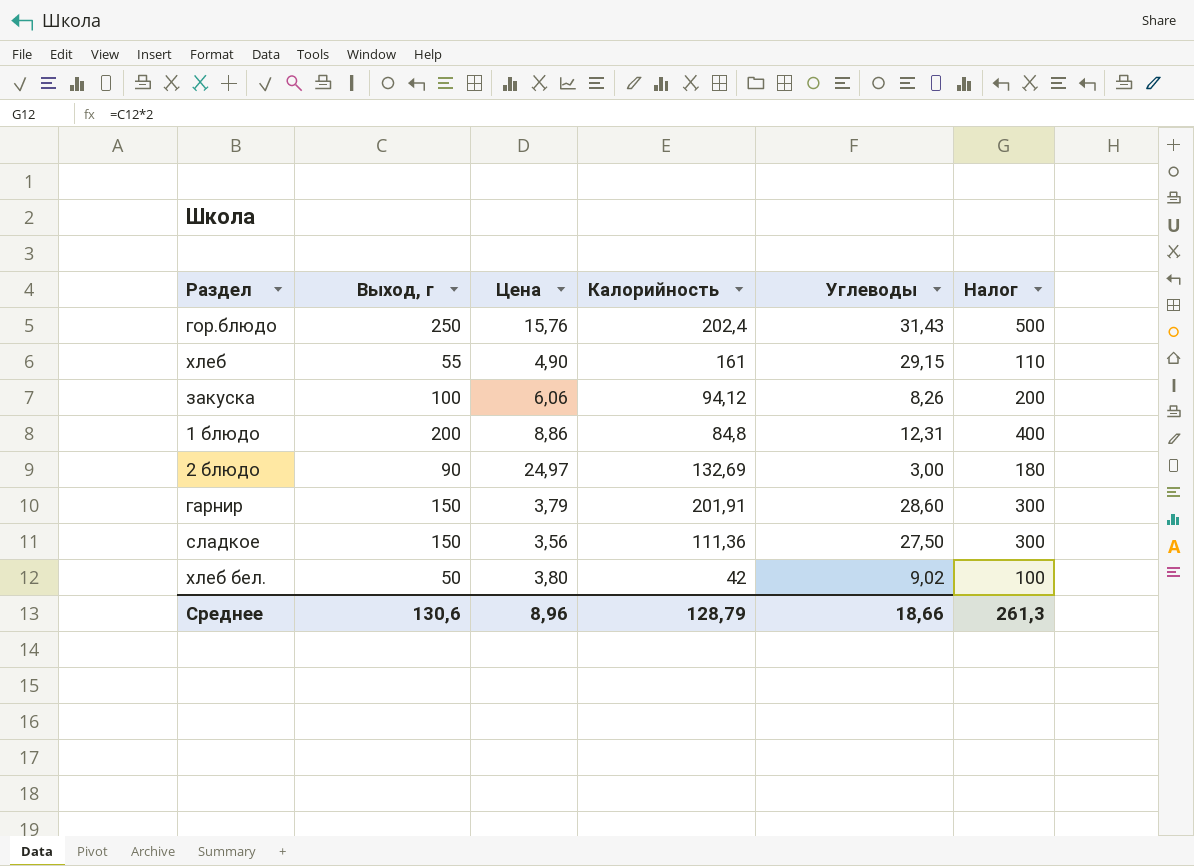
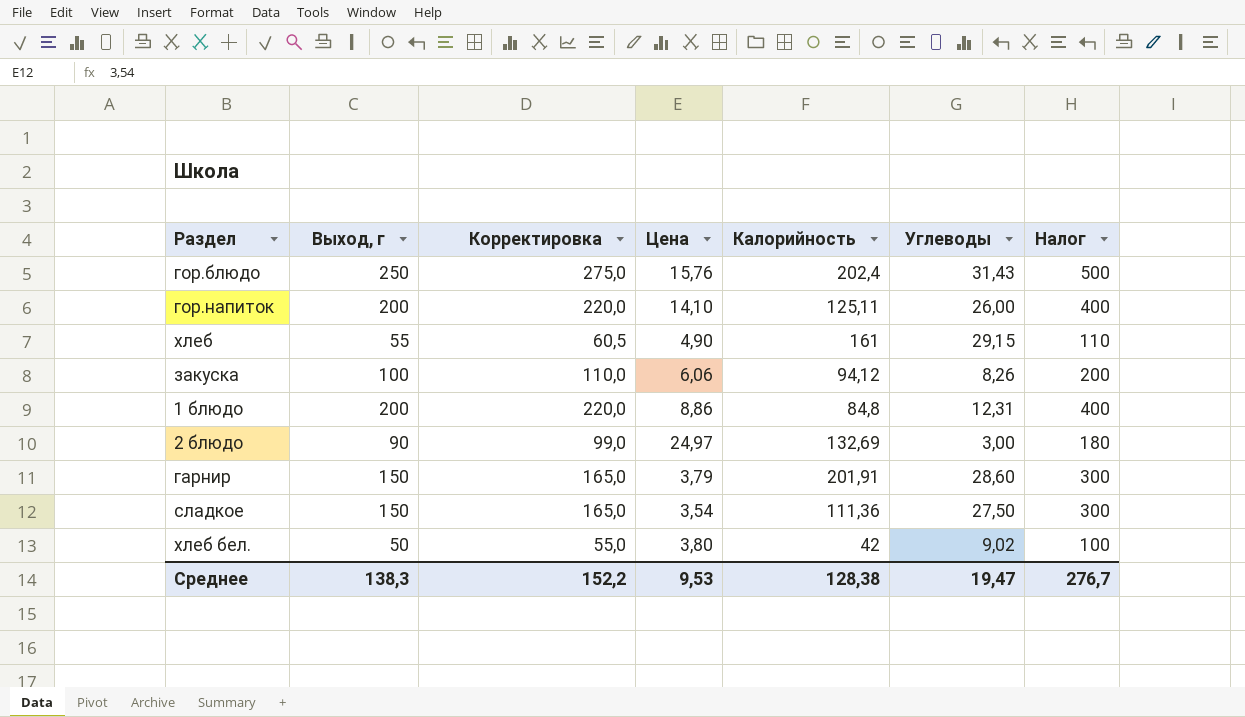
column Корректировка | formula: none -> [Выход, г] * 1,1
row гор.напиток: none -> 200 | 220,0 | 14,10 | 125,11 | 26,00 | 400
сладкое | Цена: 3,56 -> 3,54
Среднее | Выход, г: 130,6 -> 138,3
Среднее | Цена: 8,96 -> 9,53
Среднее | Калорийность: 128,79 -> 128,38
Среднее | Углеводы: 18,66 -> 19,47
Среднее | Налог: 261,3 -> 276,7

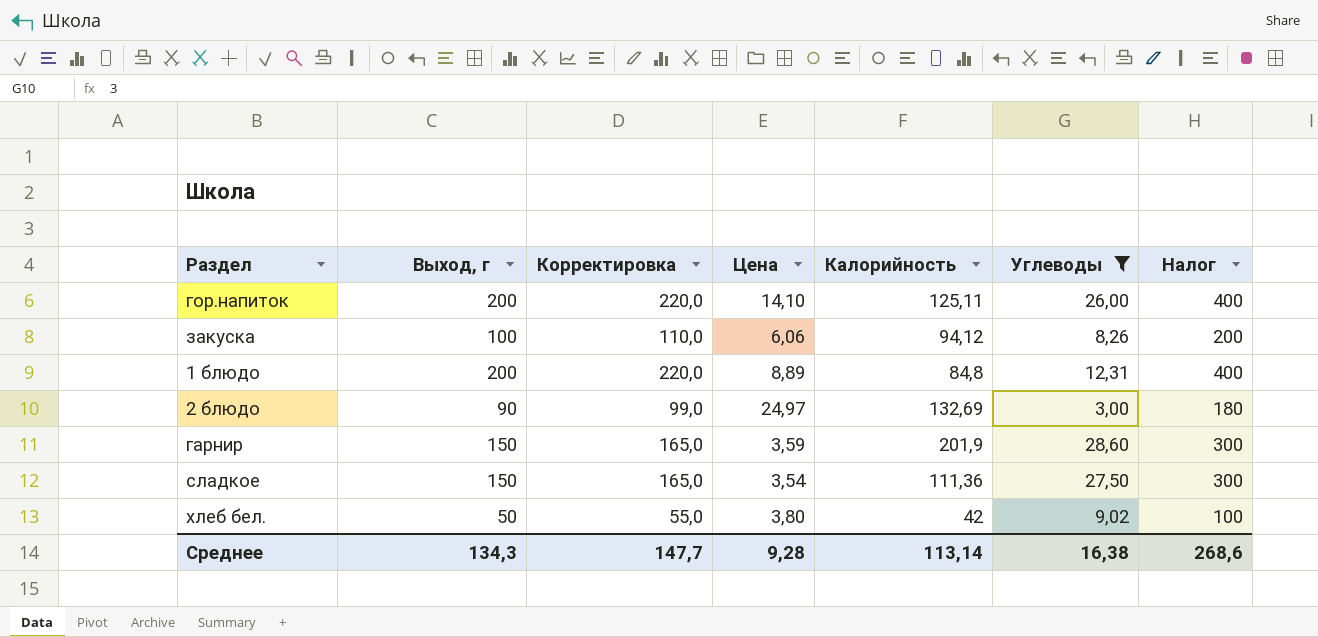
filter: none -> Углеводы <= 28,60
1 блюдо | Цена: 8,86 -> 8,89
гарнир | Цена: 3,79 -> 3,59
гарнир | Калорийность: 201,91 -> 201,9
Среднее | Выход, г: 138,3 -> 134,3
Среднее | Корректировка: 152,2 -> 147,7
Среднее | Цена: 9,53 -> 9,28
Среднее | Калорийность: 128,38 -> 113,14
Среднее | Углеводы: 19,47 -> 16,38
Среднее | Налог: 276,7 -> 268,6

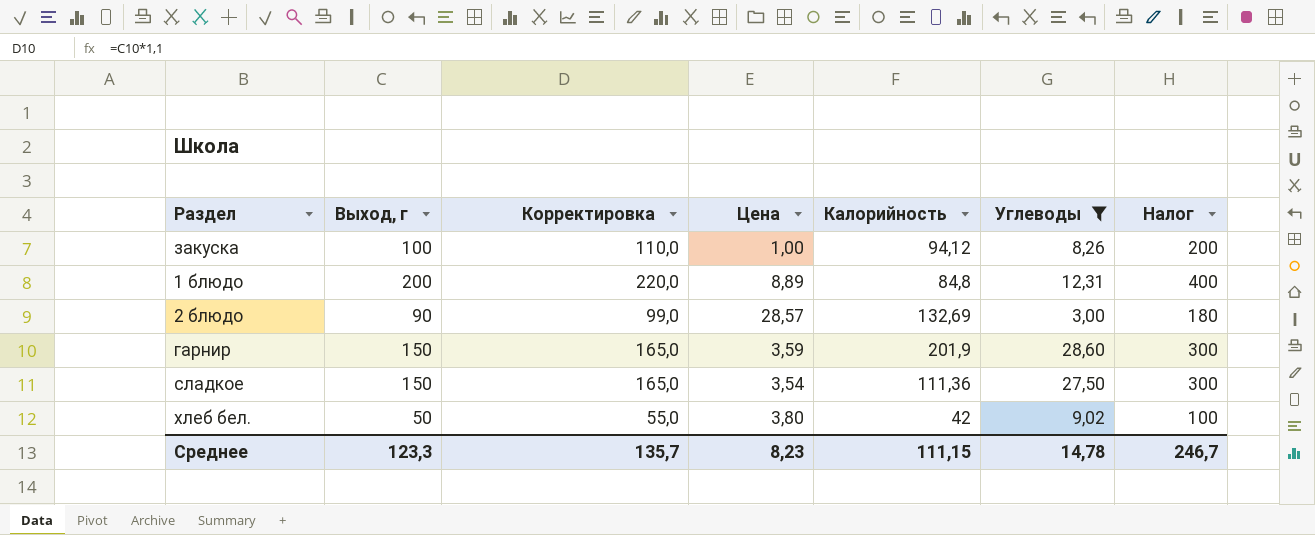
row гор.напиток: 200 | 220,0 | 14,10 | 125,11 | 26,00 | 400 -> none
закуска | Цена: 6,06 -> 1,00
2 блюдо | Цена: 24,97 -> 28,57
Среднее | Выход, г: 134,3 -> 123,3
Среднее | Корректировка: 147,7 -> 135,7
Среднее | Цена: 9,28 -> 8,23
Среднее | Калорийность: 113,14 -> 111,15
Среднее | Углеводы: 16,38 -> 14,78
Среднее | Налог: 268,6 -> 246,7

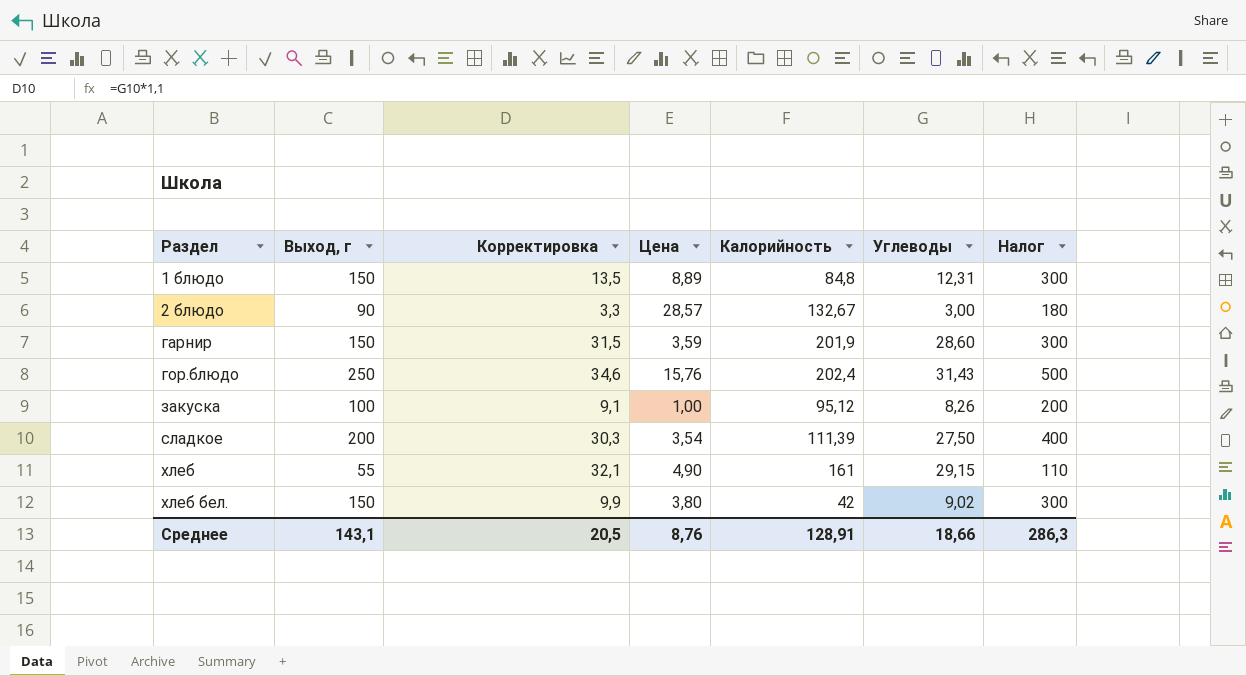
filter: Углеводы <= 28,60 -> none
row order: none -> Раздел ascending
column Корректировка | formula: [Выход, г] * 1,1 -> [Углеводы] * 1,1
1 блюдо | Выход, г: 200 -> 150
1 блюдо | Налог: 400 -> 300
2 блюдо | Калорийность: 132,69 -> 132,67
закуска | Калорийность: 94,12 -> 95,12
сладкое | Выход, г: 150 -> 200
сладкое | Калорийность: 111,36 -> 111,39
сладкое | Налог: 300 -> 400
хлеб бел. | Выход, г: 50 -> 150
хлеб бел. | Налог: 100 -> 300
Среднее | Выход, г: 123,3 -> 143,1
Среднее | Корректировка: 135,7 -> 20,5
Среднее | Цена: 8,23 -> 8,76
Среднее | Калорийность: 111,15 -> 128,91
Среднее | Углеводы: 14,78 -> 18,66
Среднее | Налог: 246,7 -> 286,3

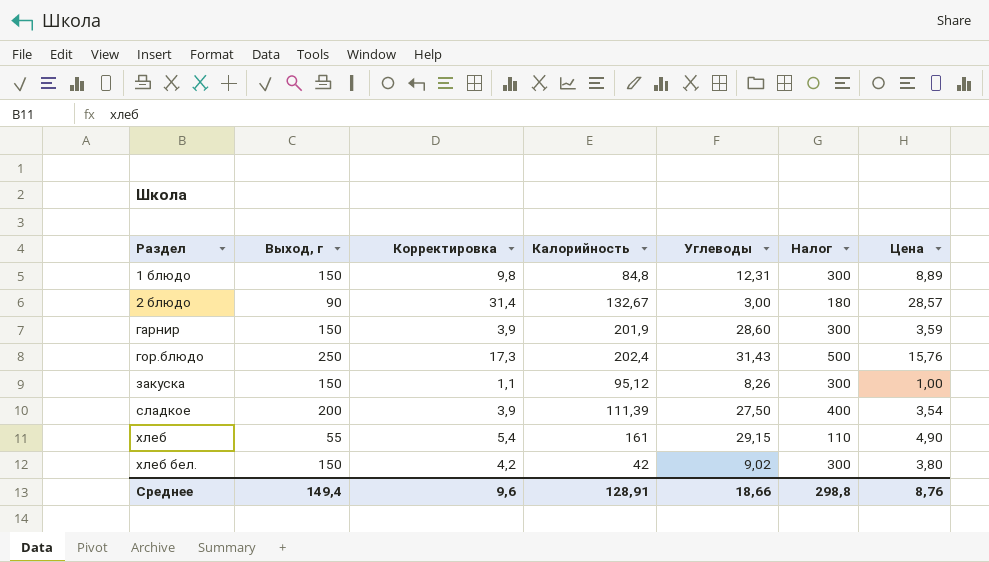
column Корректировка | formula: [Углеводы] * 1,1 -> [Цена] * 1,1
column Цена | position: 4 -> 7
закуска | Выход, г: 100 -> 150
закуска | Налог: 200 -> 300
Среднее | Выход, г: 143,1 -> 149,4
Среднее | Корректировка: 20,5 -> 9,6
Среднее | Налог: 286,3 -> 298,8

